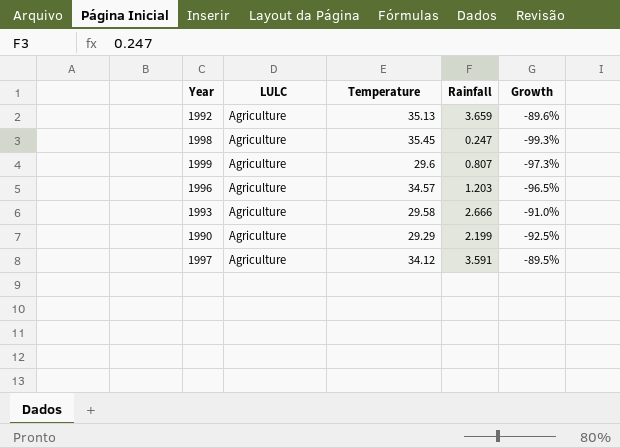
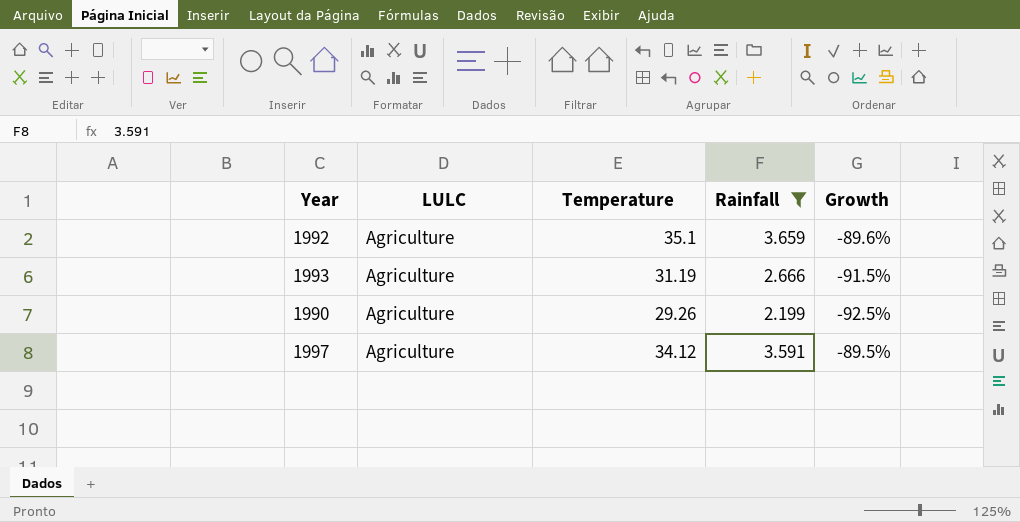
filter: none -> Rainfall >= 2.199
1992 | Temperature: 35.13 -> 35.1
1993 | Temperature: 29.58 -> 31.19
1993 | Growth: -91.0% -> -91.5%
1990 | Temperature: 29.29 -> 29.26

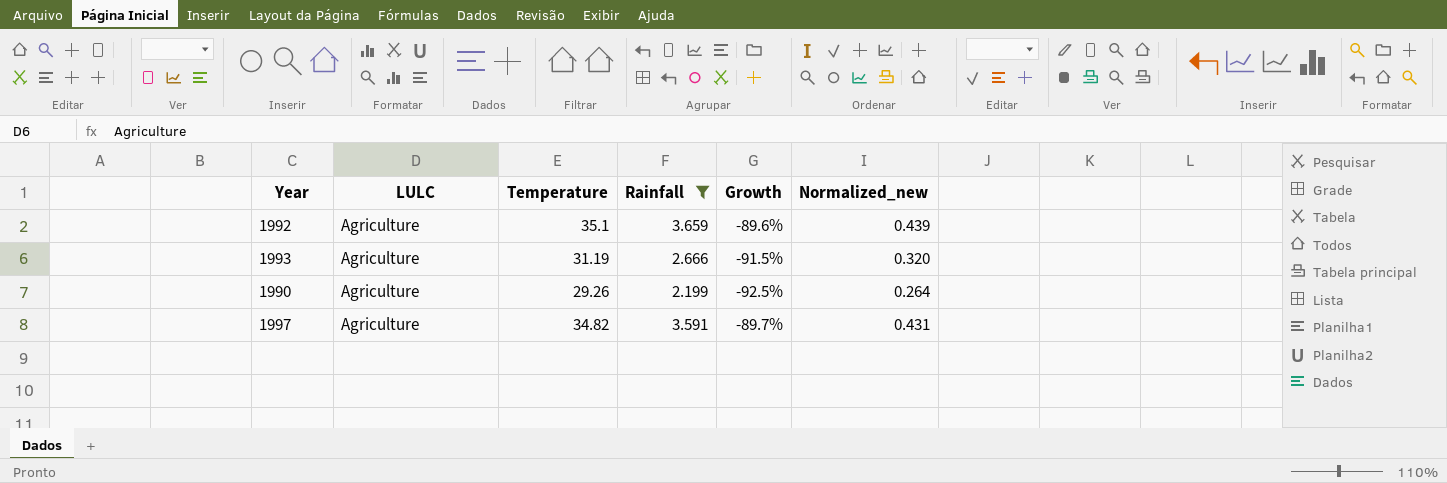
column Normalized_new | formula: none -> [Rainfall] * 0.12
1997 | Temperature: 34.12 -> 34.82
1997 | Growth: -89.5% -> -89.7%

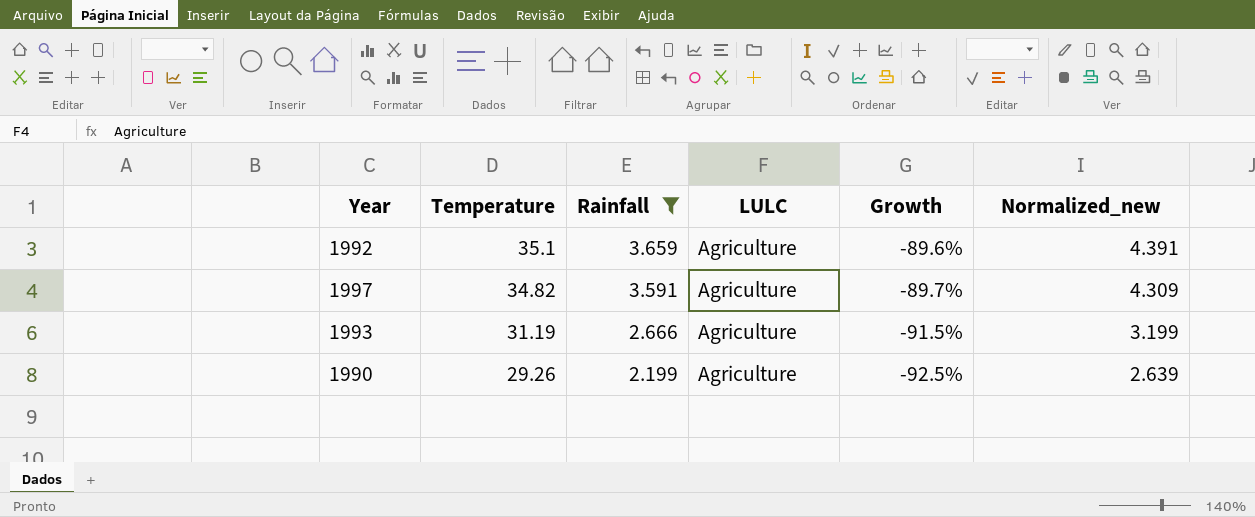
row order: none -> Temperature descending
column LULC | position: 2 -> 4
column Normalized_new | formula: [Rainfall] * 0.12 -> [Rainfall] * 1.2

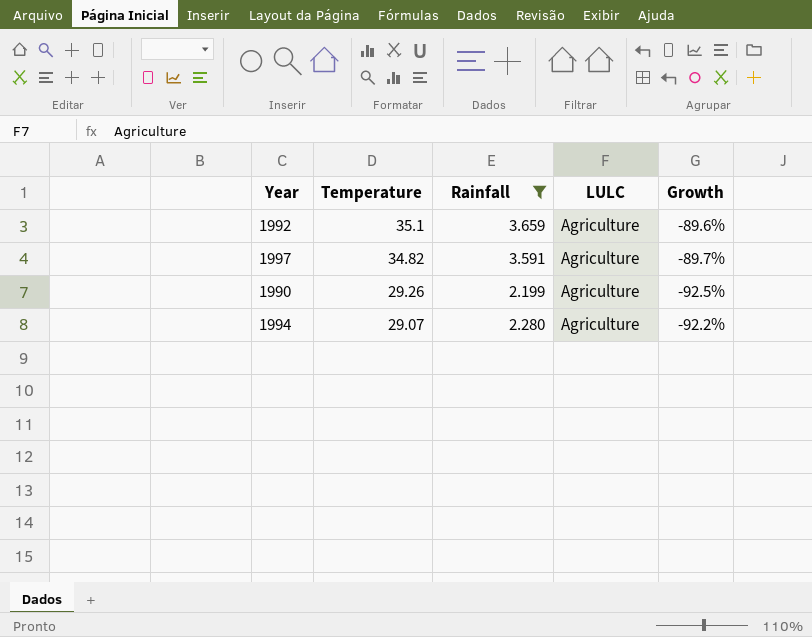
column Normalized_new | formula: [Rainfall] * 1.2 -> none
row 1993: 31.19 | 2.666 | Agriculture | -91.5% | 3.199 -> none
row 1994: none -> 29.07 | 2.280 | Agriculture | -92.2%

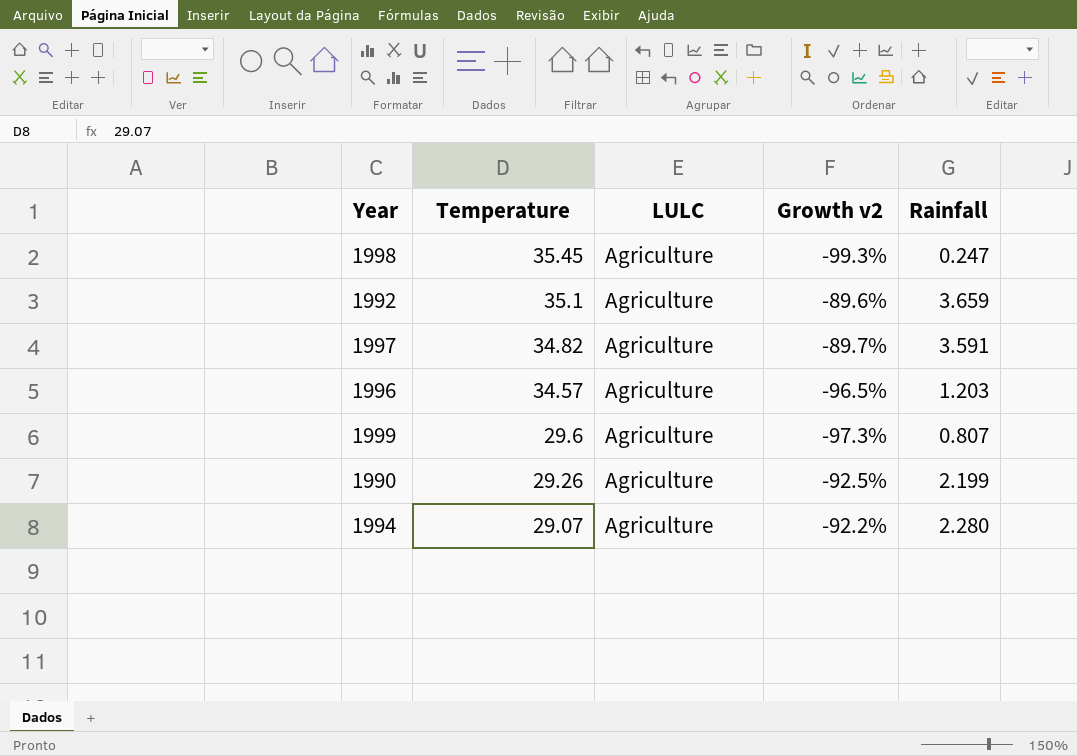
filter: Rainfall >= 2.199 -> none
column name: Growth -> Growth v2
column Rainfall | position: 3 -> 5

